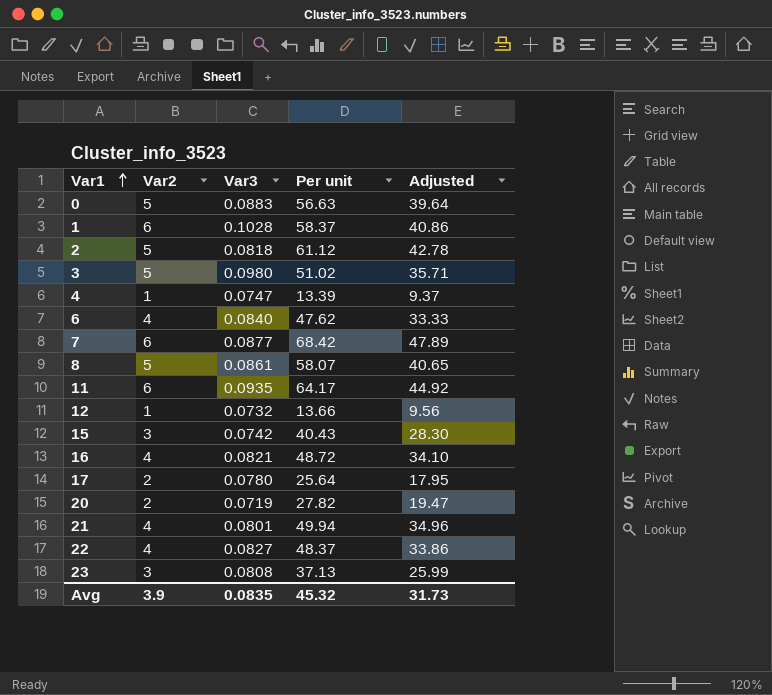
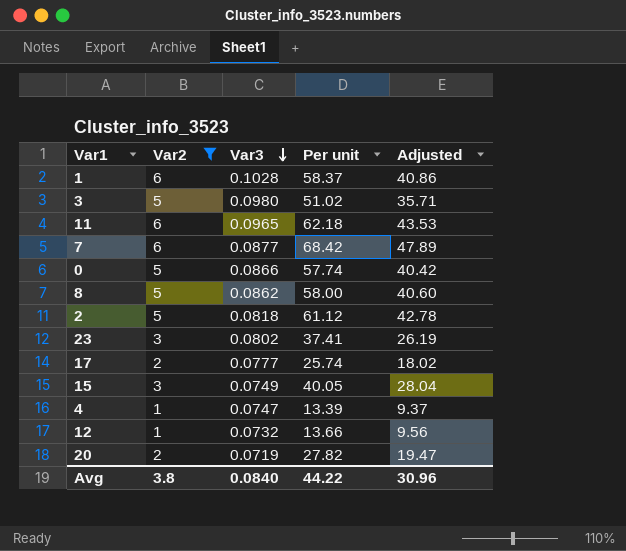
filter: none -> Var2 != 4
row order: Var1 ascending -> Var3 descending
11 | Var3: 0.0935 -> 0.0965
11 | Per unit: 64.17 -> 62.18
11 | Adjusted: 44.92 -> 43.53
0 | Var3: 0.0883 -> 0.0866
0 | Per unit: 56.63 -> 57.74
0 | Adjusted: 39.64 -> 40.42
8 | Var3: 0.0861 -> 0.0862
8 | Per unit: 58.07 -> 58.00
8 | Adjusted: 40.65 -> 40.60
23 | Var3: 0.0808 -> 0.0802
23 | Per unit: 37.13 -> 37.41
23 | Adjusted: 25.99 -> 26.19
17 | Var3: 0.0780 -> 0.0777
17 | Per unit: 25.64 -> 25.74
17 | Adjusted: 17.95 -> 18.02
15 | Var3: 0.0742 -> 0.0749
15 | Per unit: 40.43 -> 40.05
15 | Adjusted: 28.30 -> 28.04
Avg | Var2: 3.9 -> 3.8
Avg | Var3: 0.0835 -> 0.0840
Avg | Per unit: 45.32 -> 44.22
Avg | Adjusted: 31.73 -> 30.96

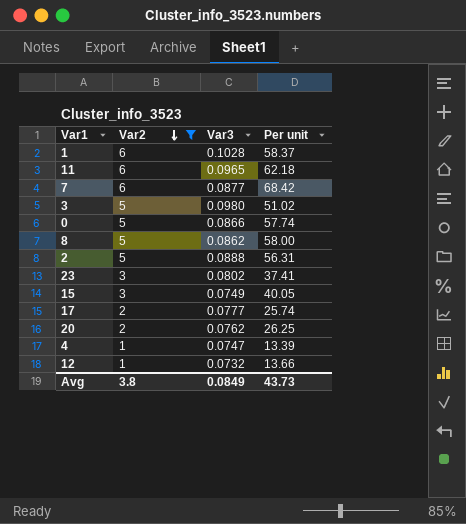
row order: Var3 descending -> Var2 descending
column Adjusted | formula: [Per unit] * 0.7 -> none
2 | Var3: 0.0818 -> 0.0888
2 | Per unit: 61.12 -> 56.31
20 | Var3: 0.0719 -> 0.0762
20 | Per unit: 27.82 -> 26.25
Avg | Var3: 0.0840 -> 0.0849
Avg | Per unit: 44.22 -> 43.73

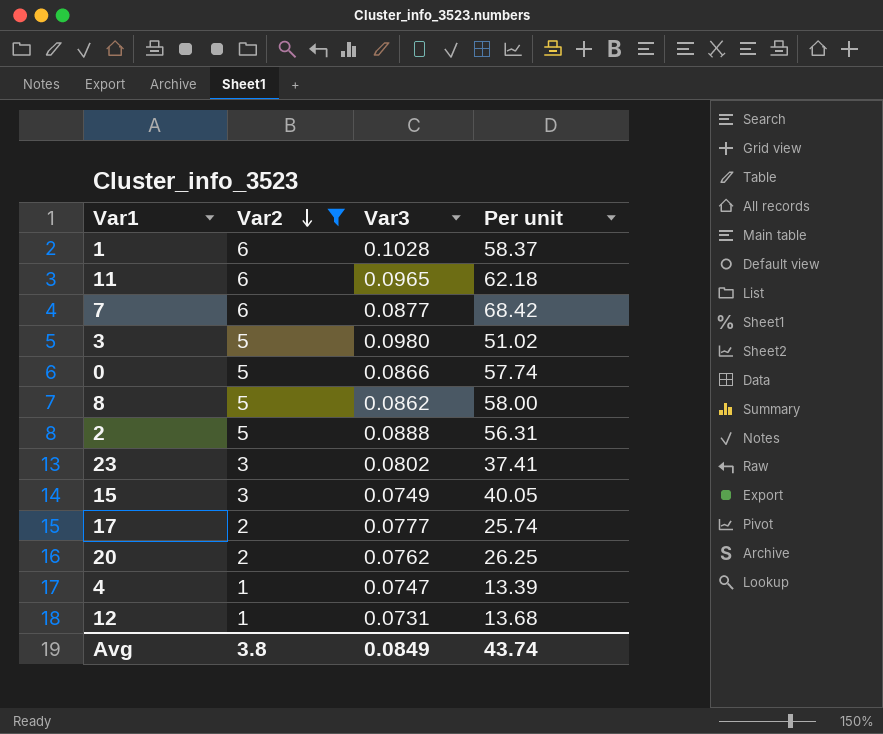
12 | Var3: 0.0732 -> 0.0731
12 | Per unit: 13.66 -> 13.68
Avg | Per unit: 43.73 -> 43.74

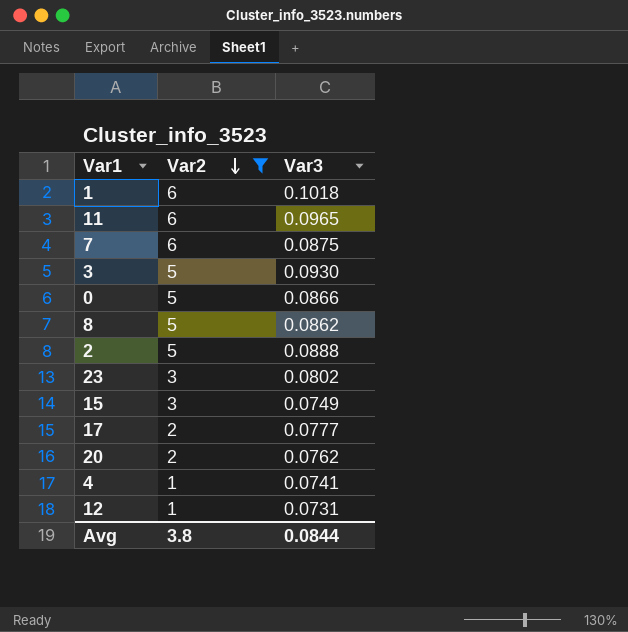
column Per unit | formula: [Var2] / [Var3] -> none
1 | Var3: 0.1028 -> 0.1018
7 | Var3: 0.0877 -> 0.0875
3 | Var3: 0.0980 -> 0.0930
4 | Var3: 0.0747 -> 0.0741
Avg | Var3: 0.0849 -> 0.0844

